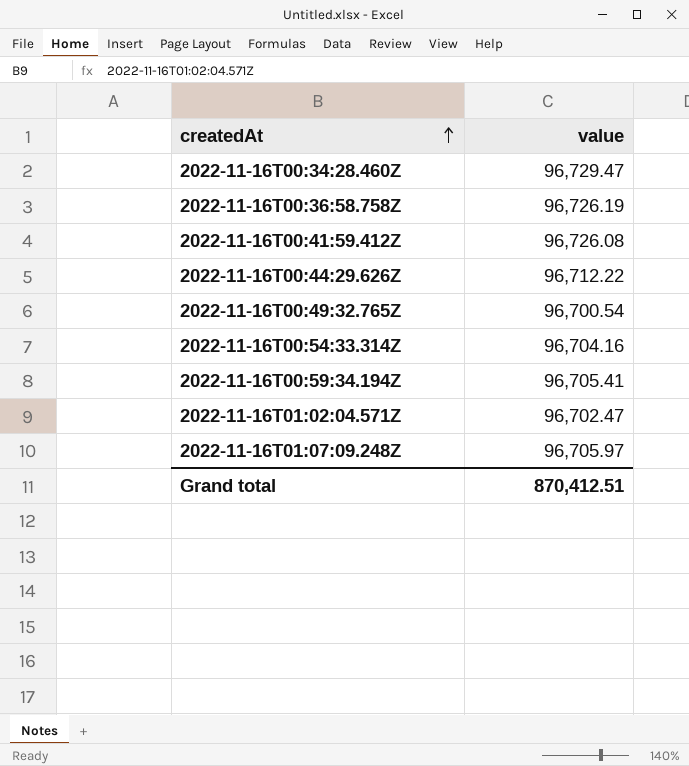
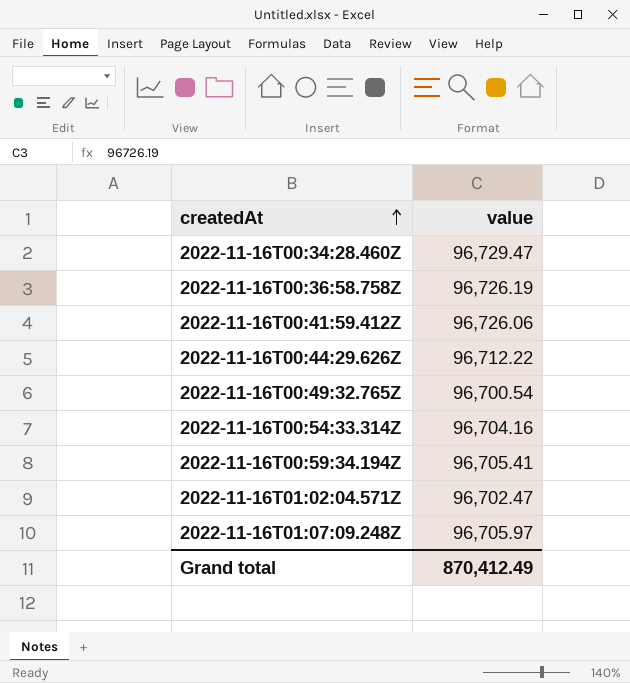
2022-11-16T00:41:59.412Z | value: 96,726.08 -> 96,726.06
Grand total | value: 870,412.51 -> 870,412.49

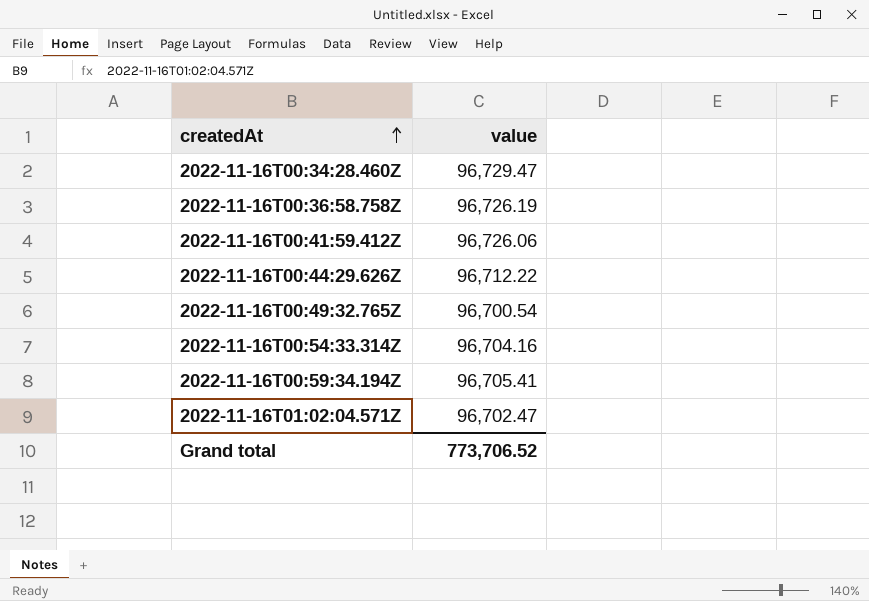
row 2022-11-16T01:07:09.248Z: 96,705.97 -> none
Grand total | value: 870,412.49 -> 773,706.52

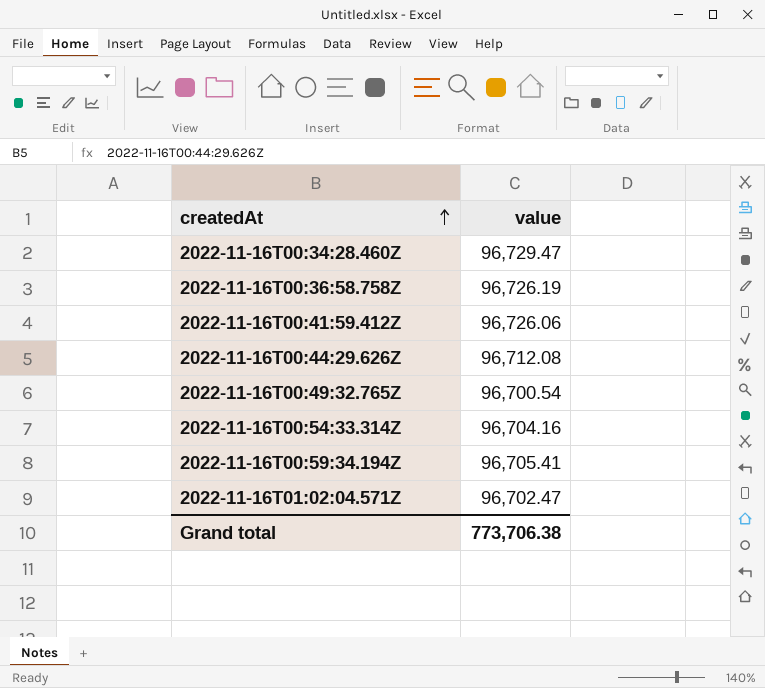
2022-11-16T00:44:29.626Z | value: 96,712.22 -> 96,712.08
Grand total | value: 773,706.52 -> 773,706.38

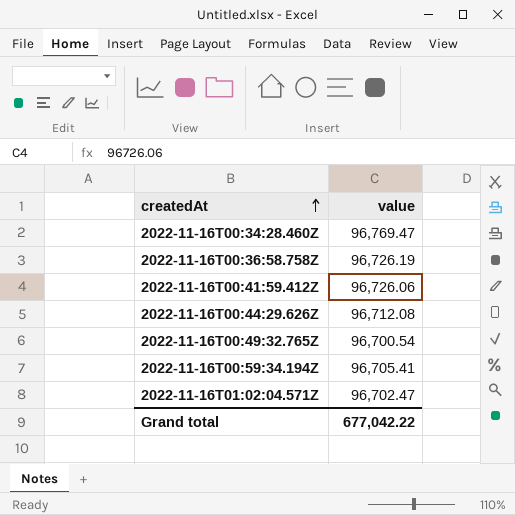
row 2022-11-16T00:54:33.314Z: 96,704.16 -> none
2022-11-16T00:34:28.460Z | value: 96,729.47 -> 96,769.47
Grand total | value: 773,706.38 -> 677,042.22

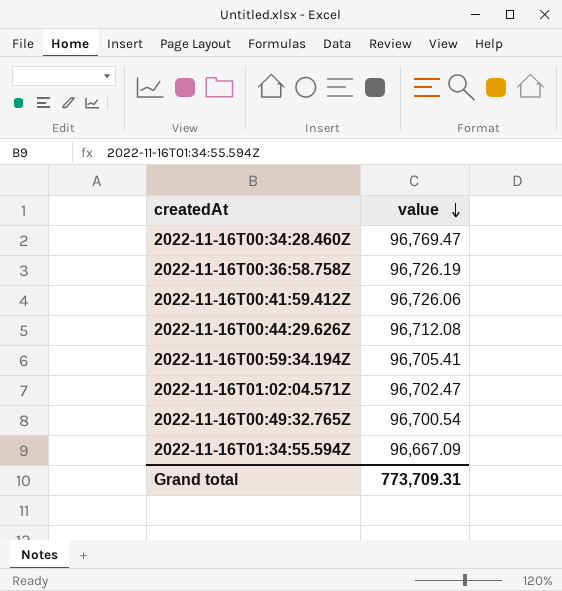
row order: createdAt ascending -> value descending
row 2022-11-16T01:34:55.594Z: none -> 96,667.09
Grand total | value: 677,042.22 -> 773,709.31

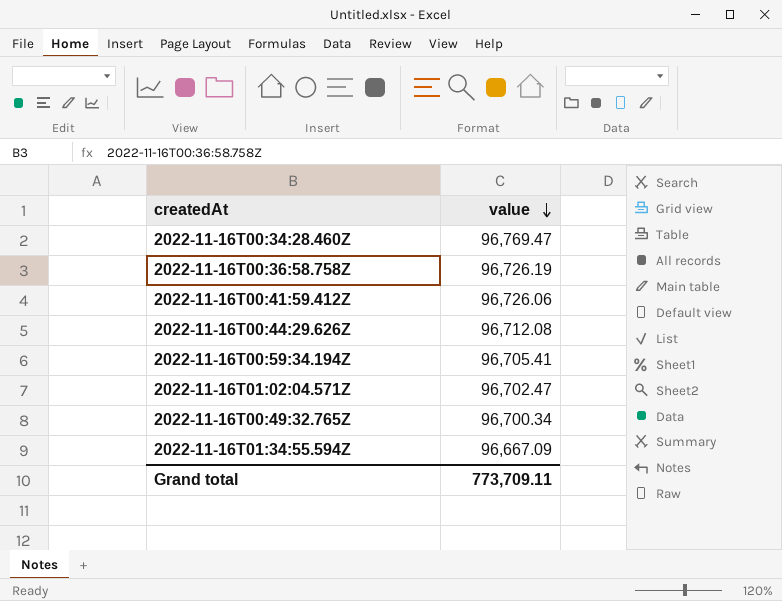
2022-11-16T00:49:32.765Z | value: 96,700.54 -> 96,700.34
Grand total | value: 773,709.31 -> 773,709.11

